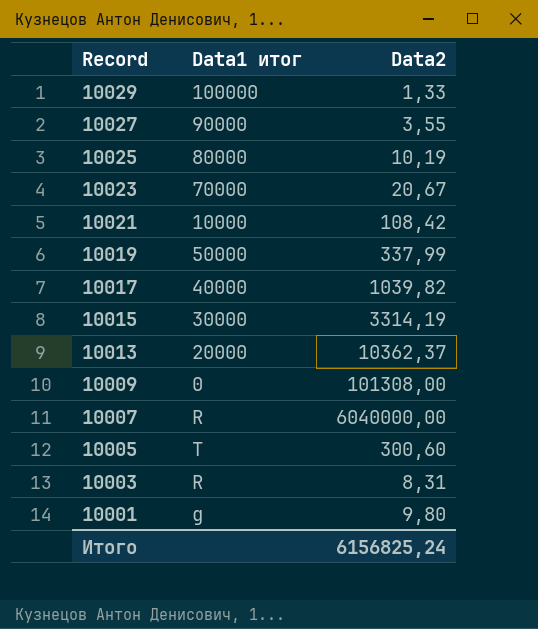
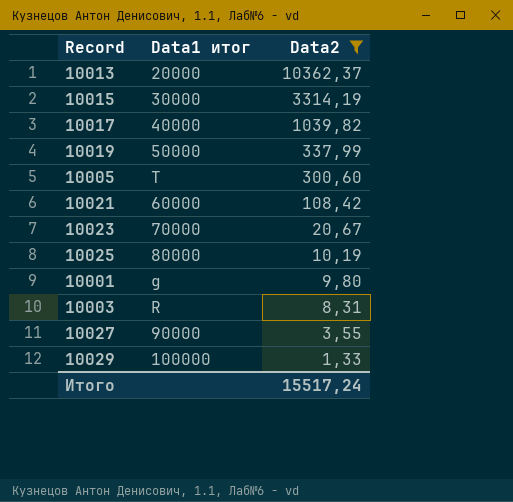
filter: none -> Data2 <= 10362,37
row order: Record descending -> Data2 descending
10021 | Data1 итог: 10000 -> 60000
Итого | Data2: 6156825,24 -> 15517,24

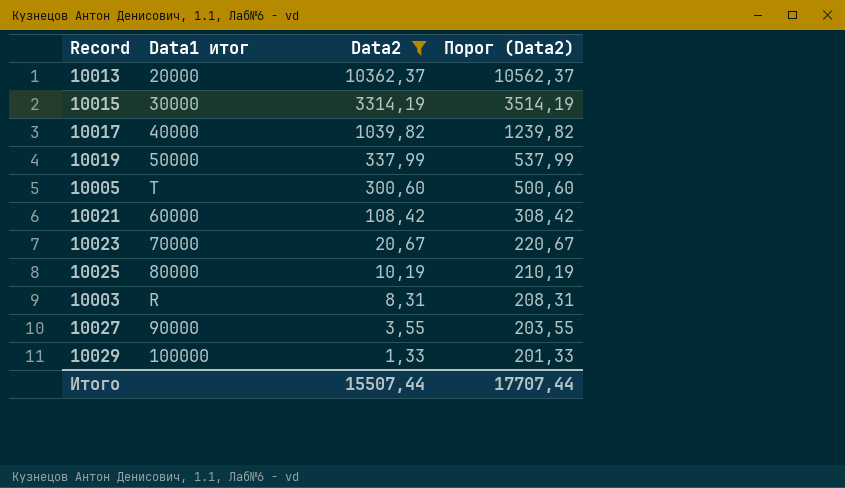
column Порог (Data2) | formula: none -> [Data2] + 200
row 10001: g | 9,80 -> none
Итого | Data2: 15517,24 -> 15507,44

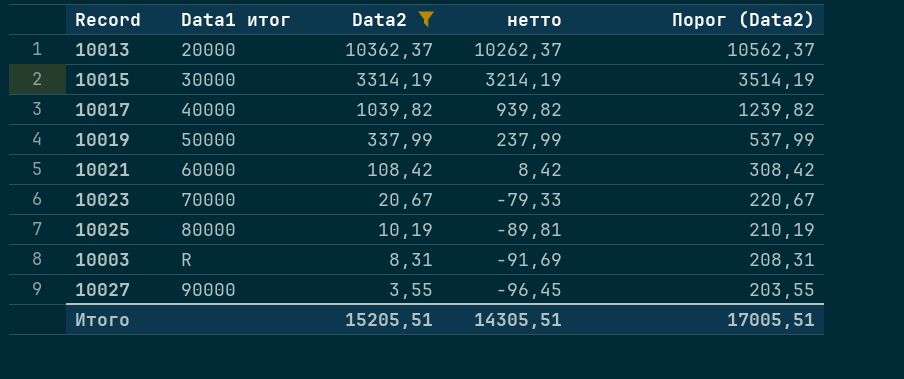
column нетто | formula: none -> [Data2] - 100
row 10005: T | 300,60 | 500,60 -> none
row 10029: 100000 | 1,33 | 201,33 -> none
Итого | Data2: 15507,44 -> 15205,51
Итого | Порог (Data2): 17707,44 -> 17005,51

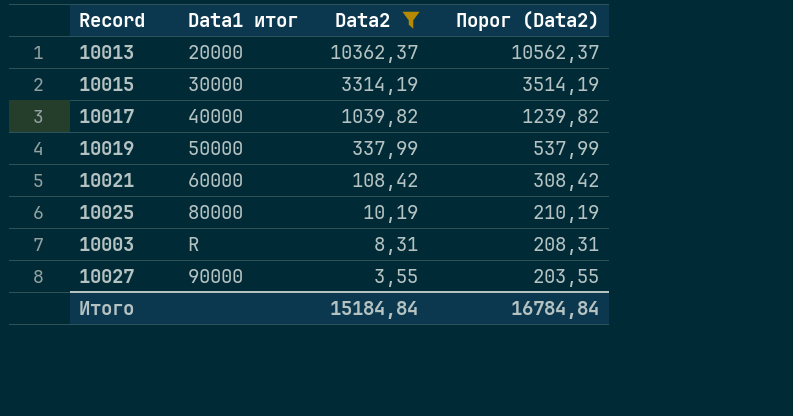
column нетто | formula: [Data2] - 100 -> none
row 10023: 70000 | 20,67 | -79,33 | 220,67 -> none
Итого | Data2: 15205,51 -> 15184,84
Итого | Порог (Data2): 17005,51 -> 16784,84

